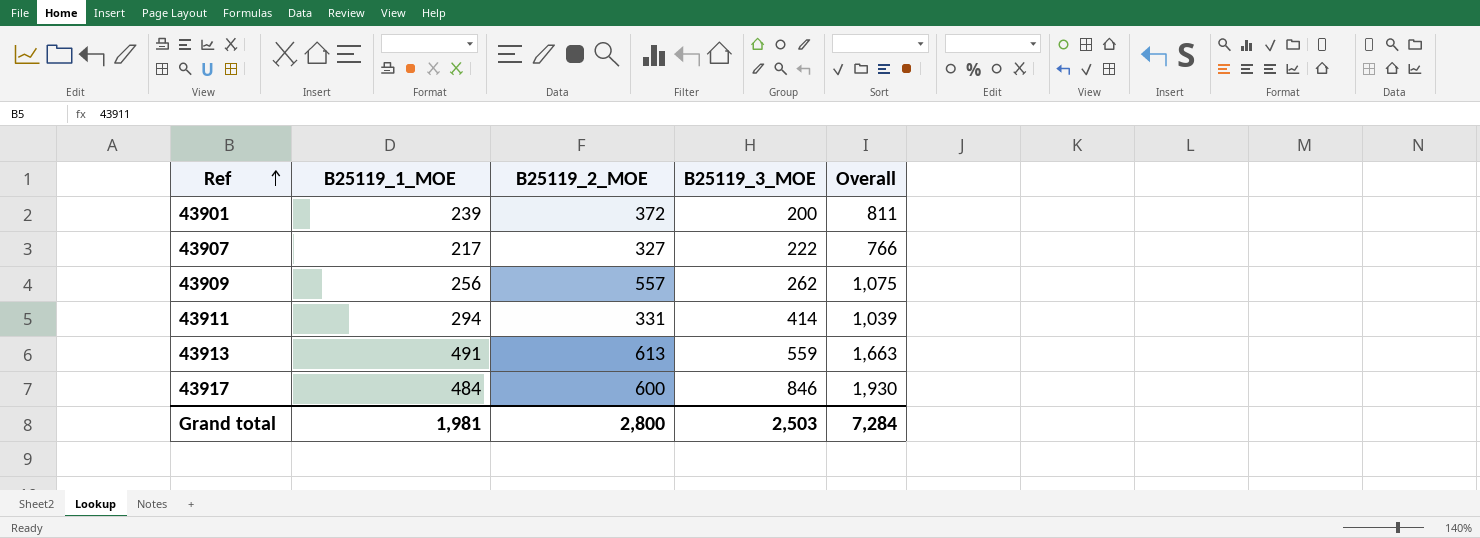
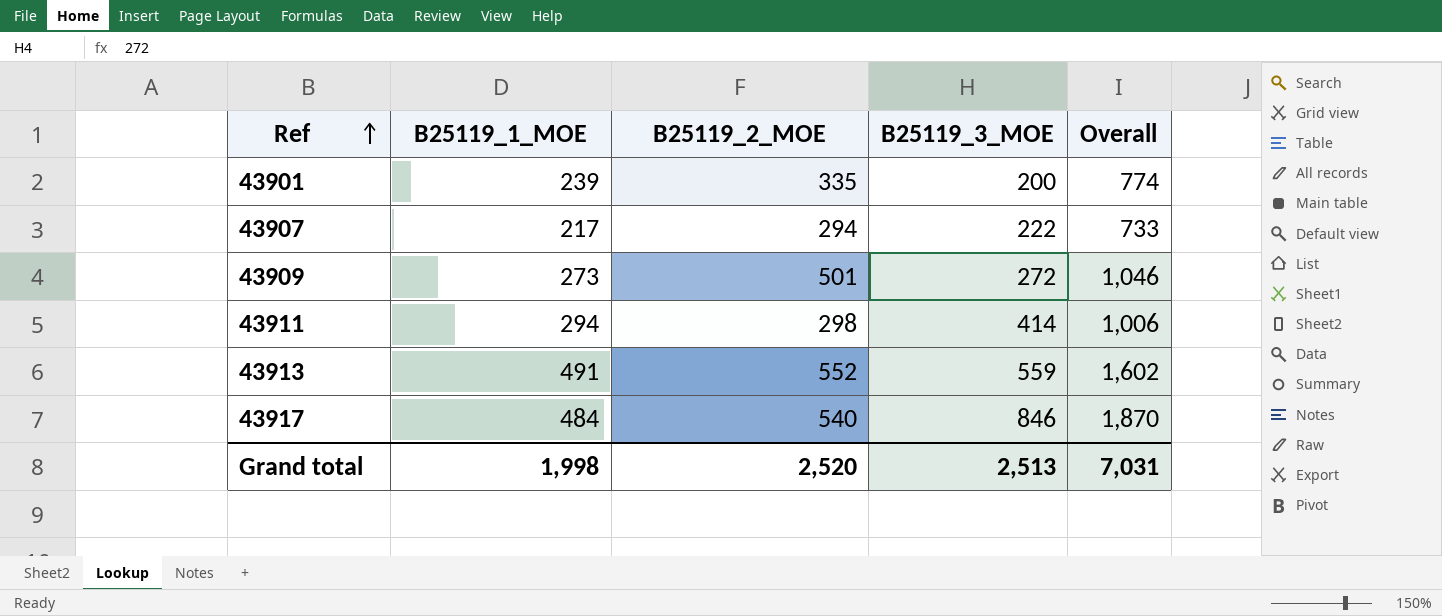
43901 | B25119_2_MOE: 372 -> 335
43901 | Overall: 811 -> 774
43907 | B25119_2_MOE: 327 -> 294
43907 | Overall: 766 -> 733
43909 | B25119_1_MOE: 256 -> 273
43909 | B25119_2_MOE: 557 -> 501
43909 | B25119_3_MOE: 262 -> 272
43909 | Overall: 1,075 -> 1,046
43911 | B25119_2_MOE: 331 -> 298
43911 | Overall: 1,039 -> 1,006
43913 | B25119_2_MOE: 613 -> 552
43913 | Overall: 1,663 -> 1,602
43917 | B25119_2_MOE: 600 -> 540
43917 | Overall: 1,930 -> 1,870
Grand total | B25119_1_MOE: 1,981 -> 1,998
Grand total | B25119_2_MOE: 2,800 -> 2,520
Grand total | B25119_3_MOE: 2,503 -> 2,513
Grand total | Overall: 7,284 -> 7,031

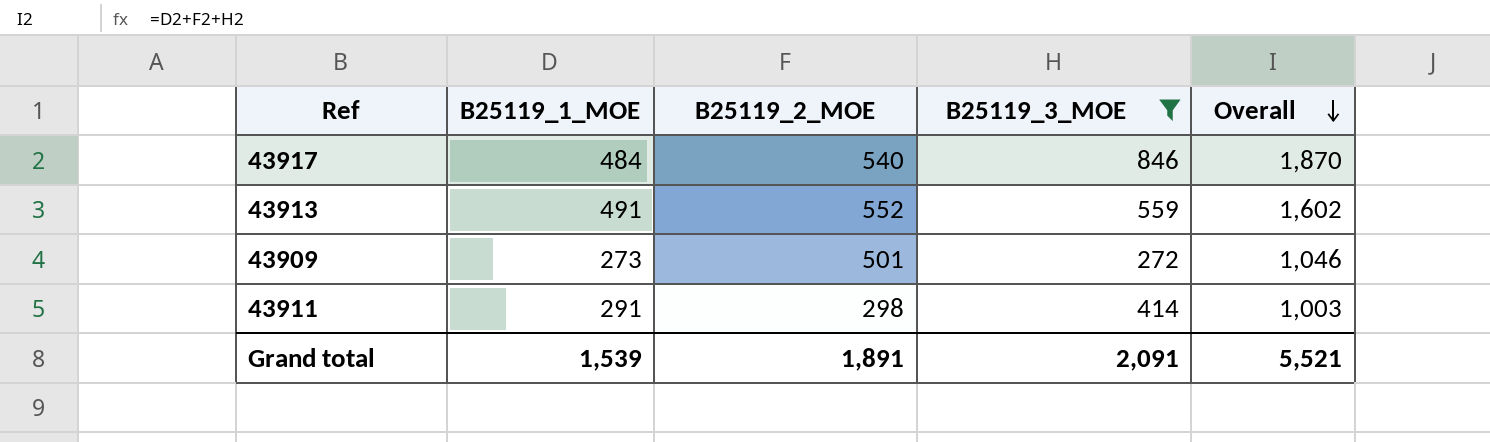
filter: none -> B25119_3_MOE >= 272
row order: Ref ascending -> Overall descending
43911 | B25119_1_MOE: 294 -> 291
43911 | Overall: 1,006 -> 1,003
Grand total | B25119_1_MOE: 1,998 -> 1,539
Grand total | B25119_2_MOE: 2,520 -> 1,891
Grand total | B25119_3_MOE: 2,513 -> 2,091
Grand total | Overall: 7,031 -> 5,521

